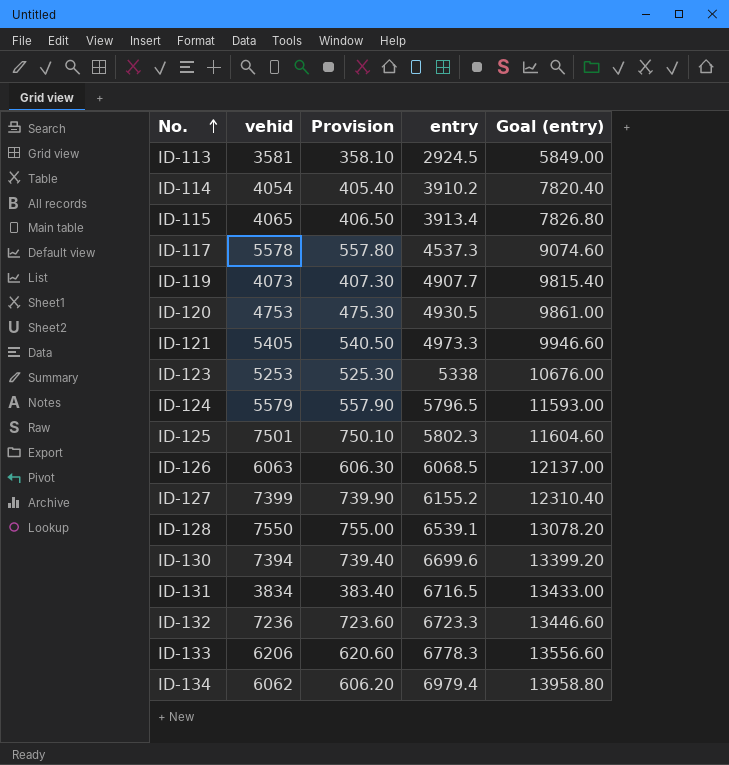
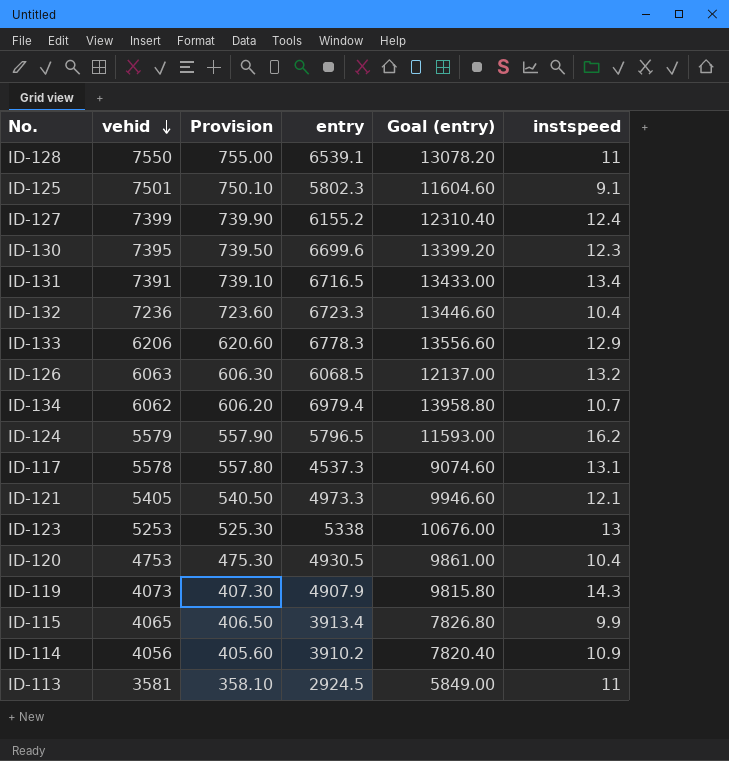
row order: No. ascending -> vehid descending
column instspeed | position: none -> 6
ID-130 | vehid: 7394 -> 7395
ID-130 | Provision: 739.40 -> 739.50
ID-131 | vehid: 3834 -> 7391
ID-131 | Provision: 383.40 -> 739.10
ID-119 | entry: 4907.7 -> 4907.9
ID-119 | Goal (entry): 9815.40 -> 9815.80
ID-114 | vehid: 4054 -> 4056
ID-114 | Provision: 405.40 -> 405.60

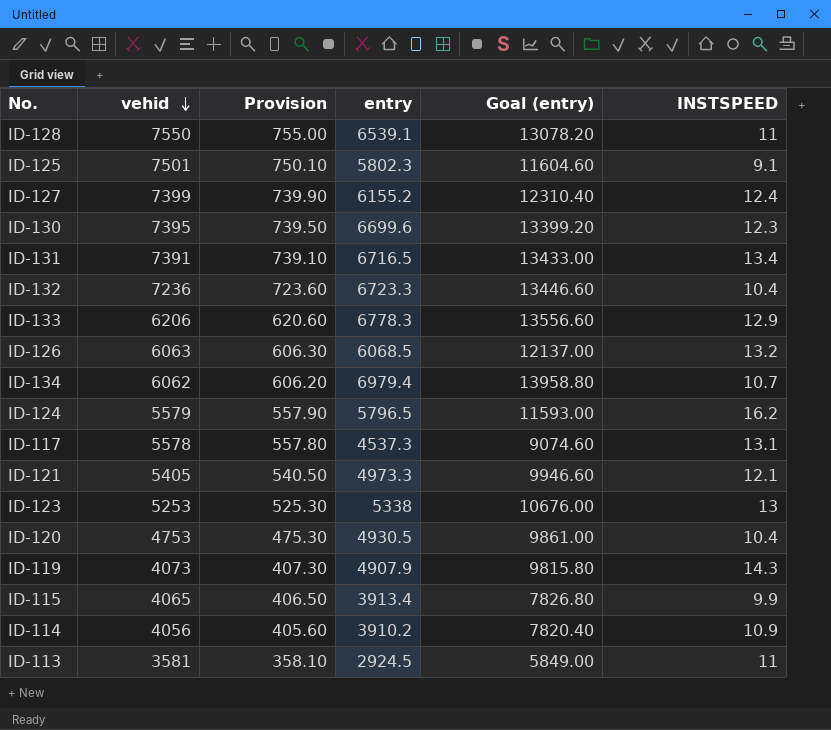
column name: instspeed -> INSTSPEED

